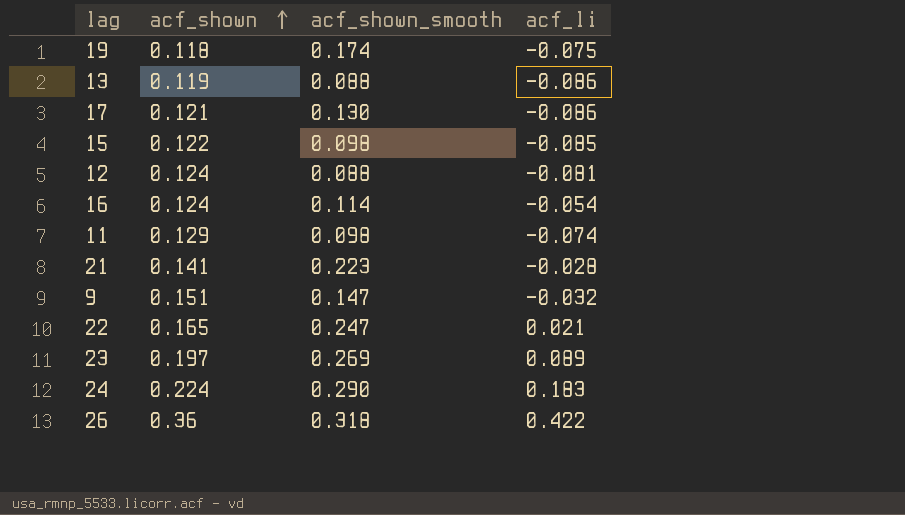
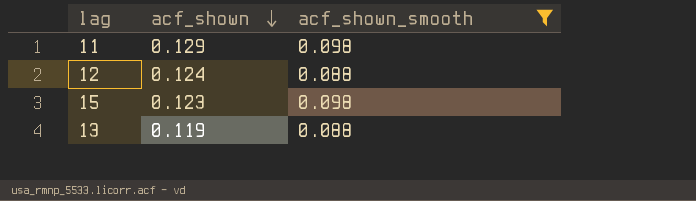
filter: none -> acf_shown_smooth <= 0.098
row order: acf_shown ascending -> acf_shown descending
column acf_li | position: 4 -> none
15 | acf_shown: 0.122 -> 0.123

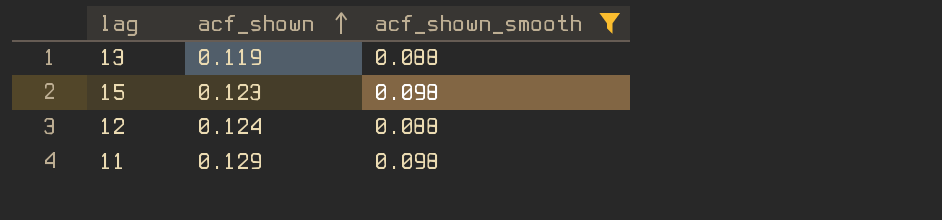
row order: acf_shown descending -> acf_shown ascending

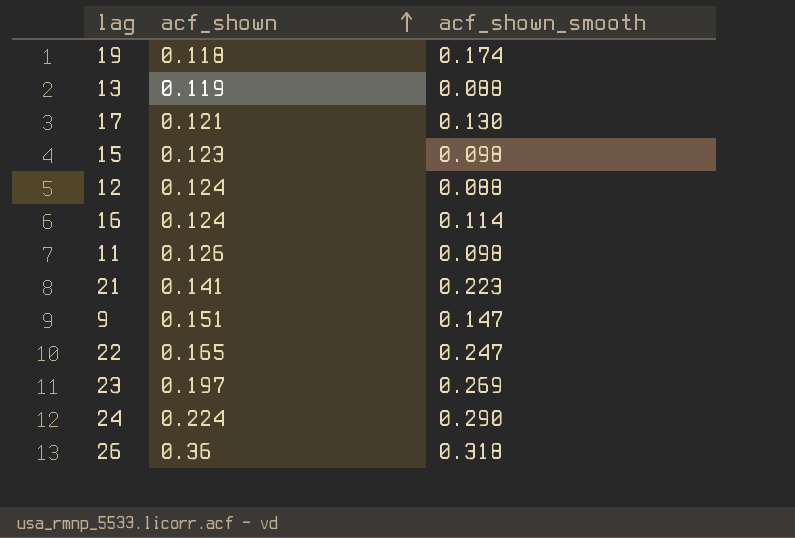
filter: acf_shown_smooth <= 0.098 -> none
11 | acf_shown: 0.129 -> 0.126

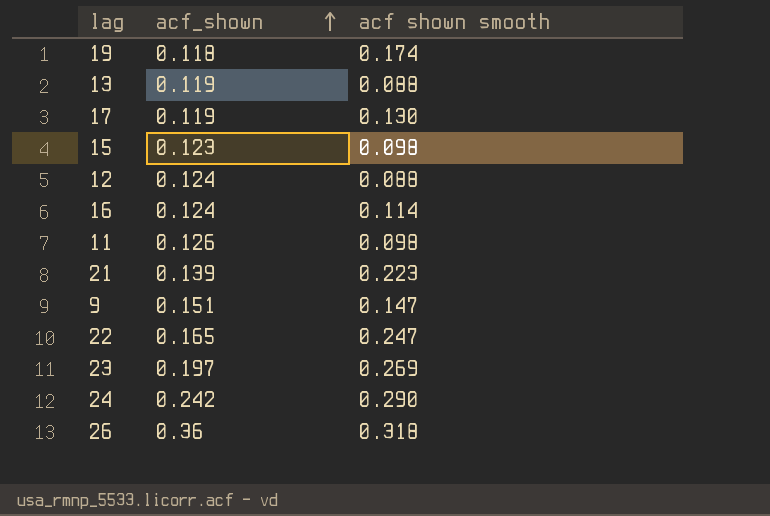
column name: acf_shown_smooth -> acf shown smooth
17 | acf_shown: 0.121 -> 0.119
21 | acf_shown: 0.141 -> 0.139
24 | acf_shown: 0.224 -> 0.242

